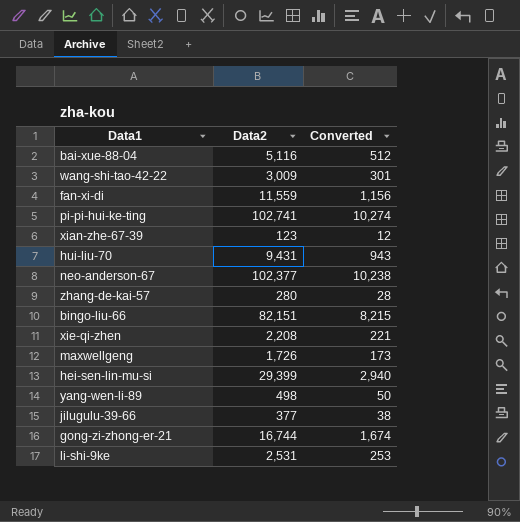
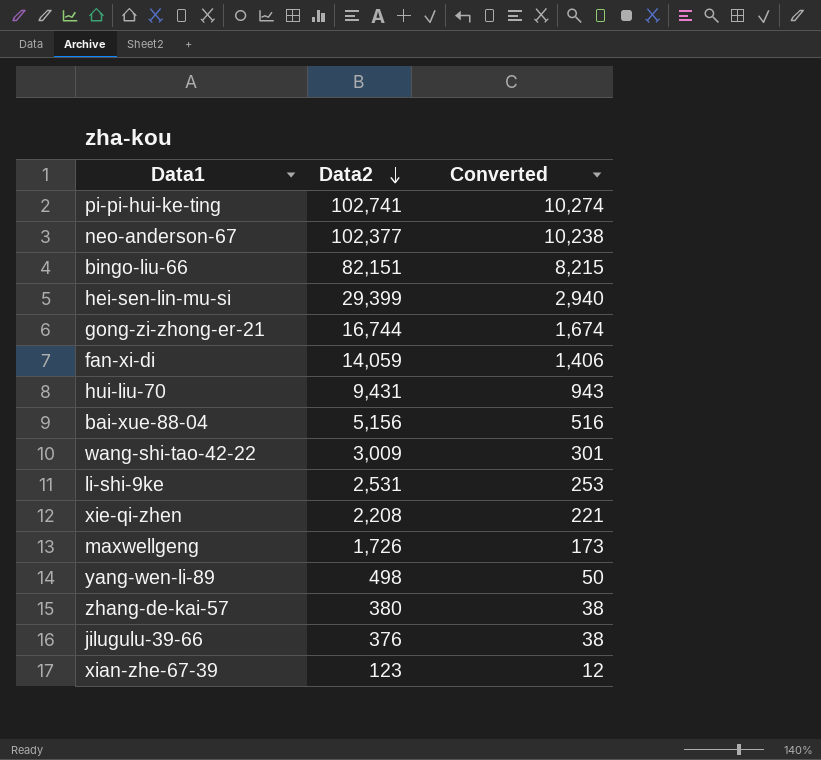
row order: none -> Data2 descending
fan-xi-di | Data2: 11,559 -> 14,059
fan-xi-di | Converted: 1,156 -> 1,406
bai-xue-88-04 | Data2: 5,116 -> 5,156
bai-xue-88-04 | Converted: 512 -> 516
zhang-de-kai-57 | Data2: 280 -> 380
zhang-de-kai-57 | Converted: 28 -> 38
jilugulu-39-66 | Data2: 377 -> 376

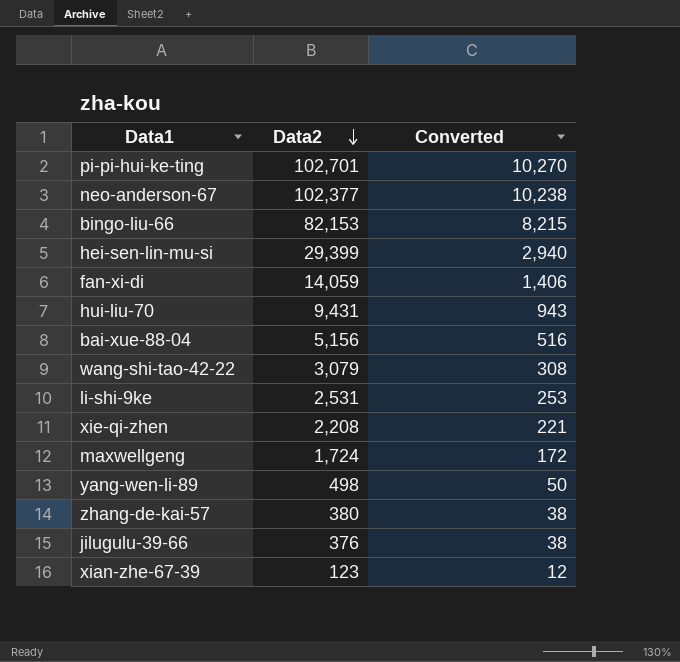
row gong-zi-zhong-er-21: 16,744 | 1,674 -> none
pi-pi-hui-ke-ting | Data2: 102,741 -> 102,701
pi-pi-hui-ke-ting | Converted: 10,274 -> 10,270
bingo-liu-66 | Data2: 82,151 -> 82,153
wang-shi-tao-42-22 | Data2: 3,009 -> 3,079
wang-shi-tao-42-22 | Converted: 301 -> 308
maxwellgeng | Data2: 1,726 -> 1,724
maxwellgeng | Converted: 173 -> 172

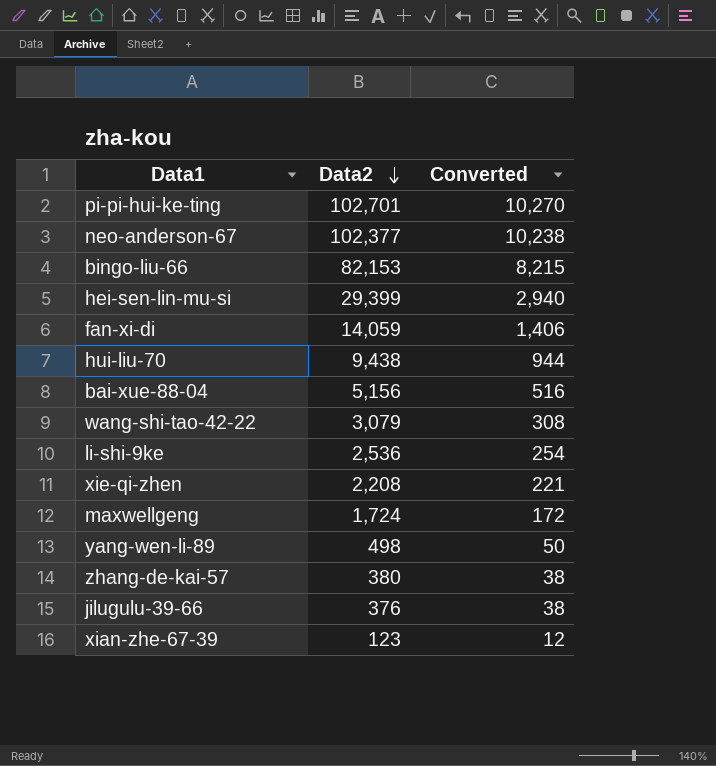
hui-liu-70 | Data2: 9,431 -> 9,438
hui-liu-70 | Converted: 943 -> 944
li-shi-9ke | Data2: 2,531 -> 2,536
li-shi-9ke | Converted: 253 -> 254

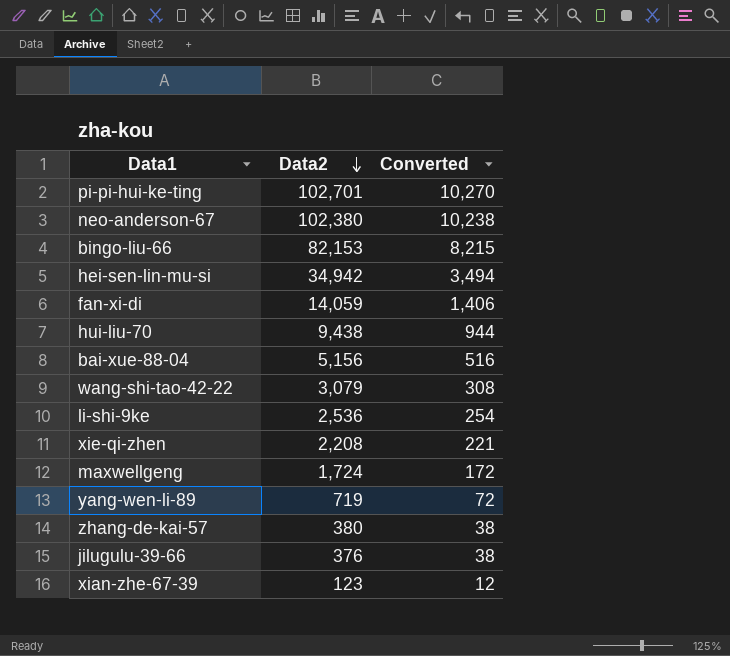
neo-anderson-67 | Data2: 102,377 -> 102,380
hei-sen-lin-mu-si | Data2: 29,399 -> 34,942
hei-sen-lin-mu-si | Converted: 2,940 -> 3,494
yang-wen-li-89 | Data2: 498 -> 719
yang-wen-li-89 | Converted: 50 -> 72

